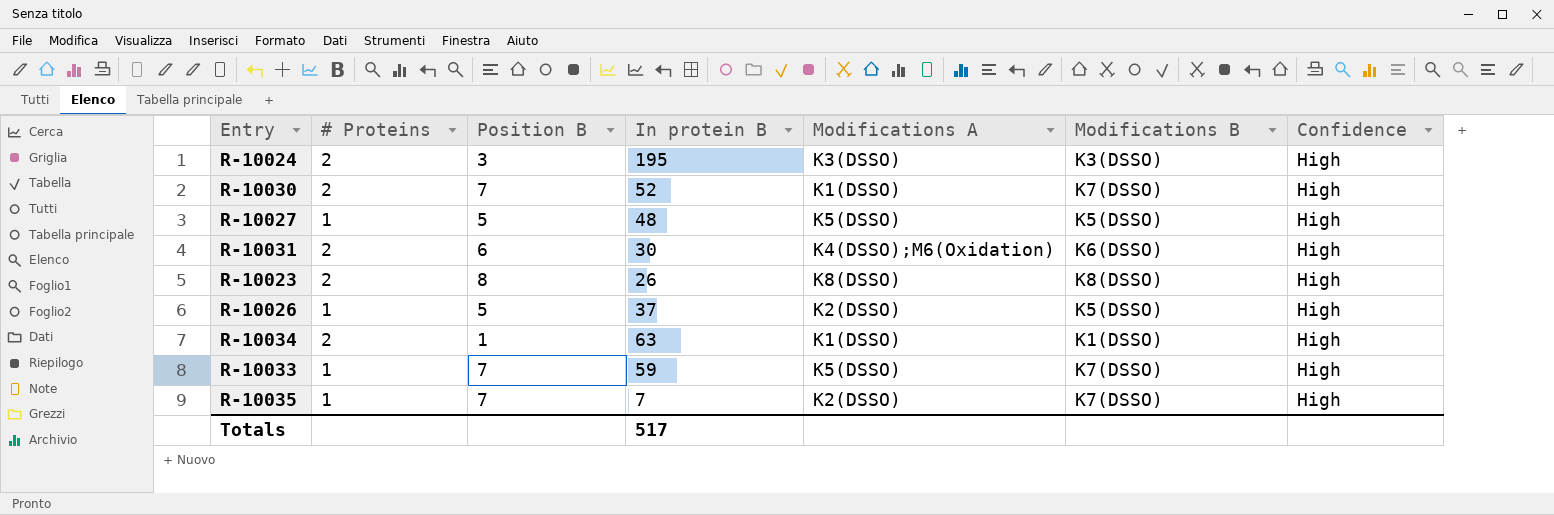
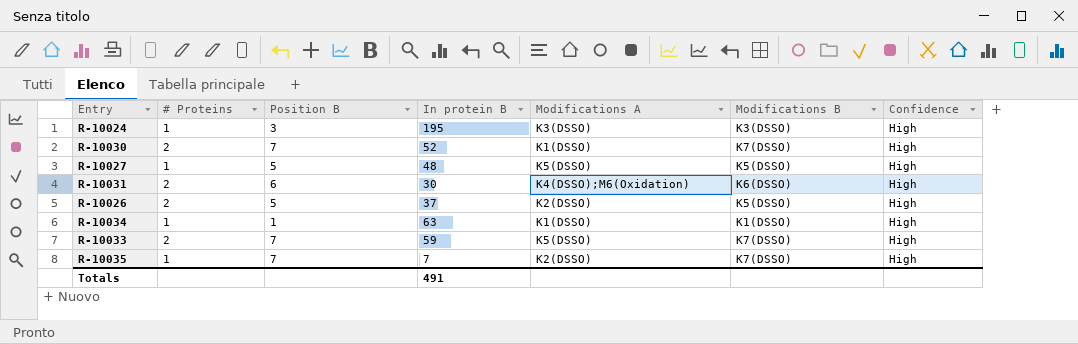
row R-10023: 2 | 8 | 26 | K8(DSSO) | K8(DSSO) | High -> none
R-10024 | # Proteins: 2 -> 1
R-10026 | # Proteins: 1 -> 2
R-10034 | # Proteins: 2 -> 1
R-10033 | # Proteins: 1 -> 2
Totals | In protein B: 517 -> 491

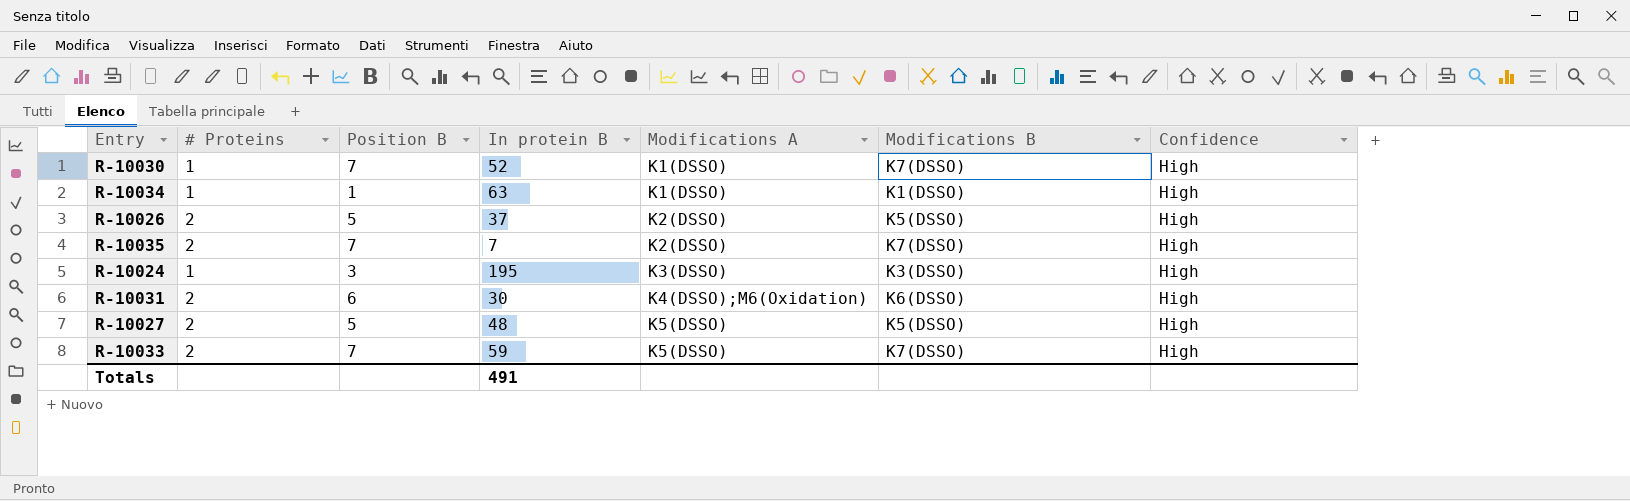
row order: none -> Modifications A ascending
R-10030 | # Proteins: 2 -> 1
R-10035 | # Proteins: 1 -> 2
R-10027 | # Proteins: 1 -> 2

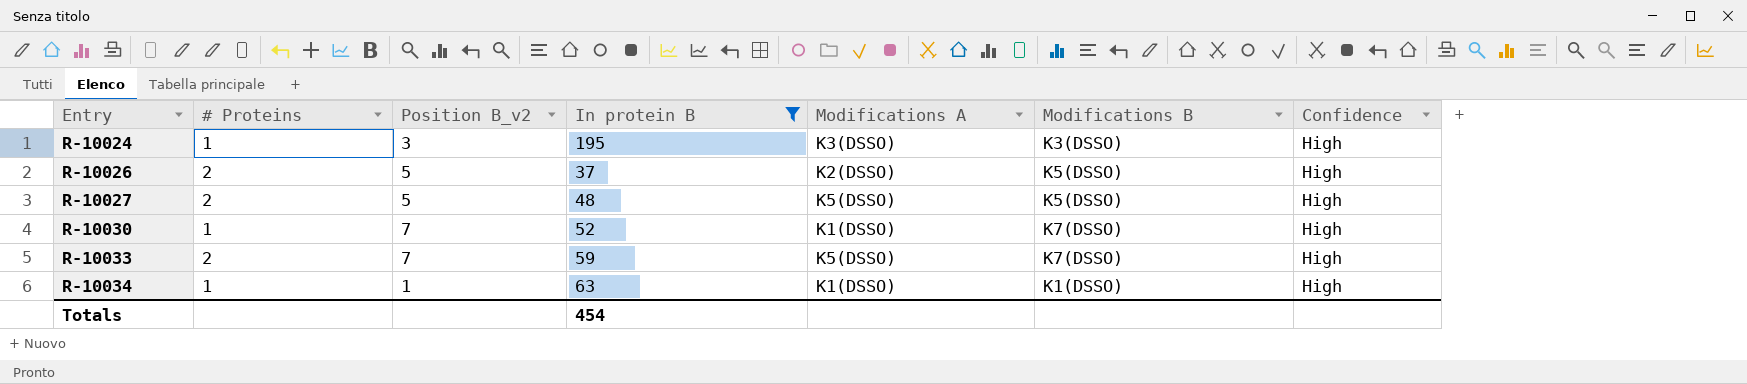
filter: none -> In protein B >= 37
row order: Modifications A ascending -> Entry ascending
column name: Position B -> Position B_v2
Totals | In protein B: 491 -> 454

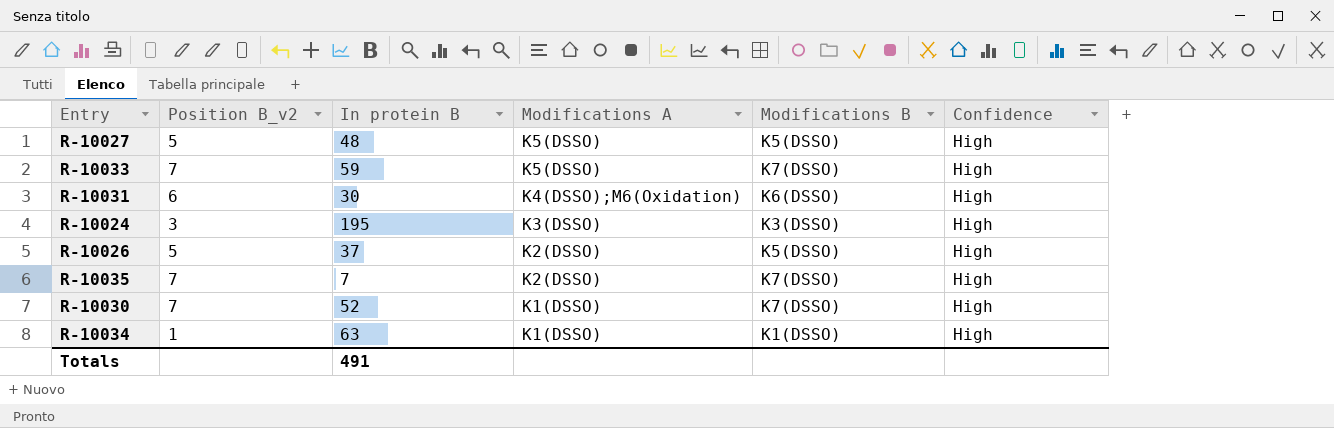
filter: In protein B >= 37 -> none
row order: Entry ascending -> Modifications A descending
column # Proteins | position: 2 -> none
Totals | In protein B: 454 -> 491

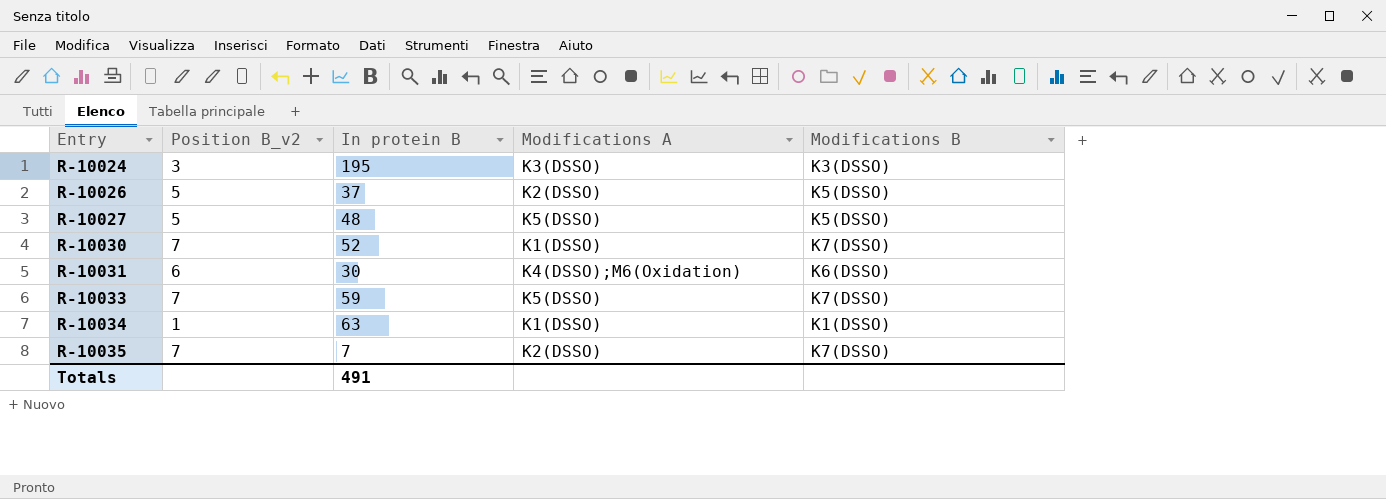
row order: Modifications A descending -> Entry ascending
column Confidence | position: 6 -> none

